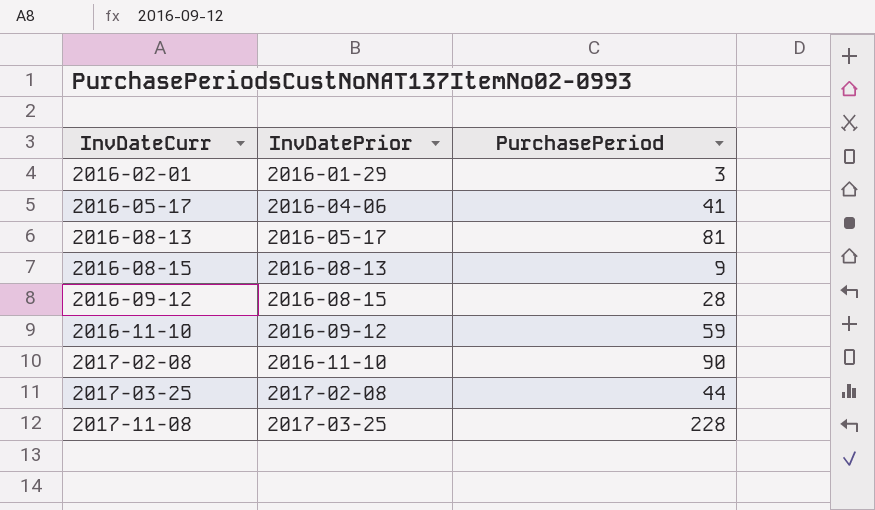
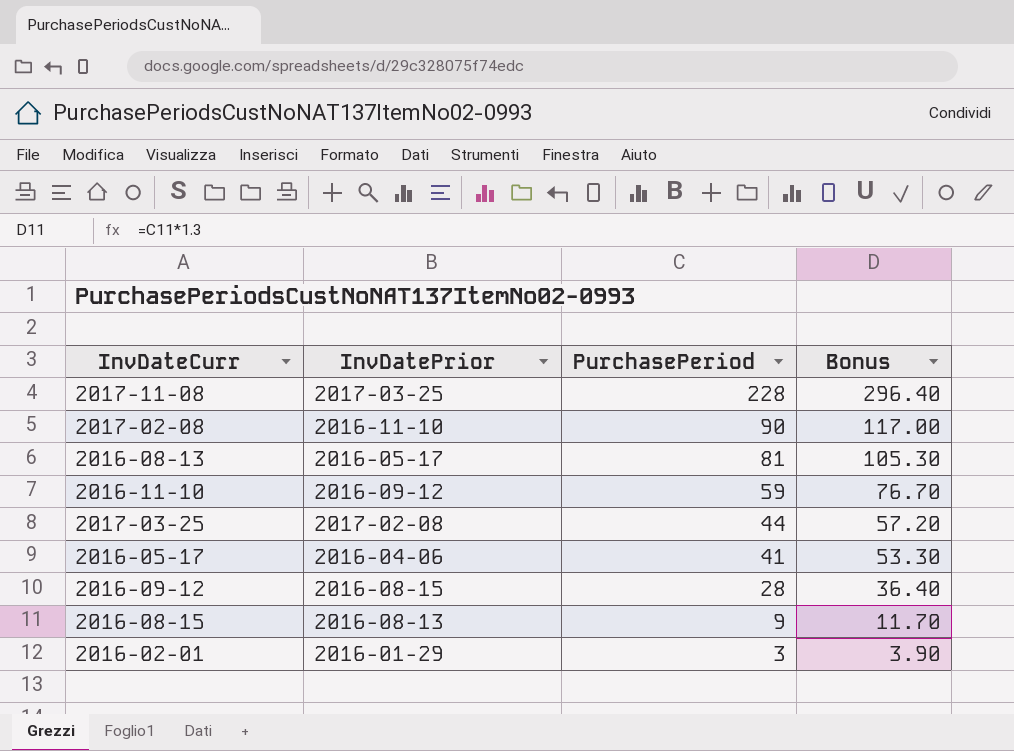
row order: InvDateCurr ascending -> PurchasePeriod descending
column Bonus | formula: none -> [PurchasePeriod] * 1.3

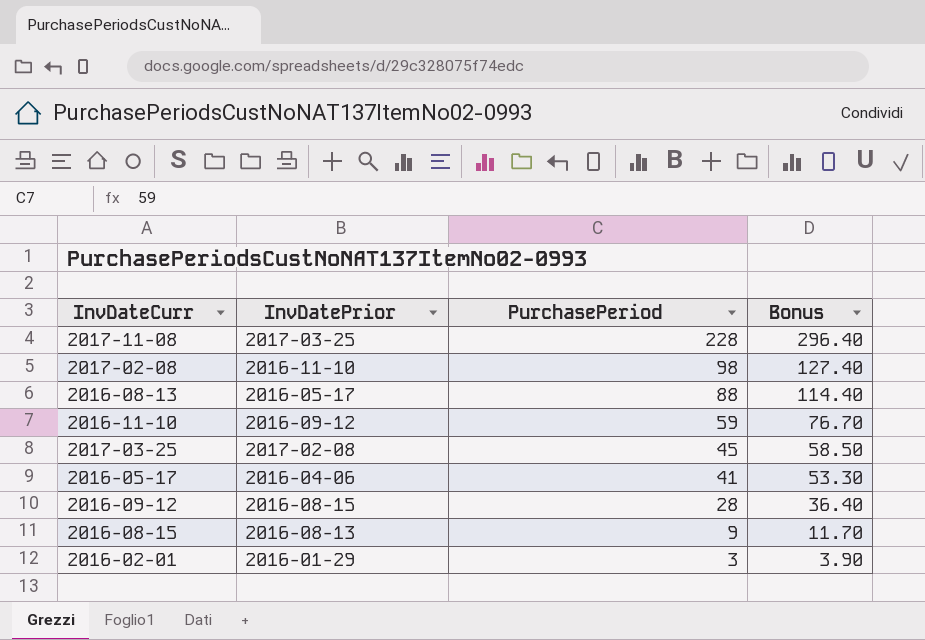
2017-02-08 | PurchasePeriod: 90 -> 98
2017-02-08 | Bonus: 117.00 -> 127.40
2016-08-13 | PurchasePeriod: 81 -> 88
2016-08-13 | Bonus: 105.30 -> 114.40
2017-03-25 | PurchasePeriod: 44 -> 45
2017-03-25 | Bonus: 57.20 -> 58.50

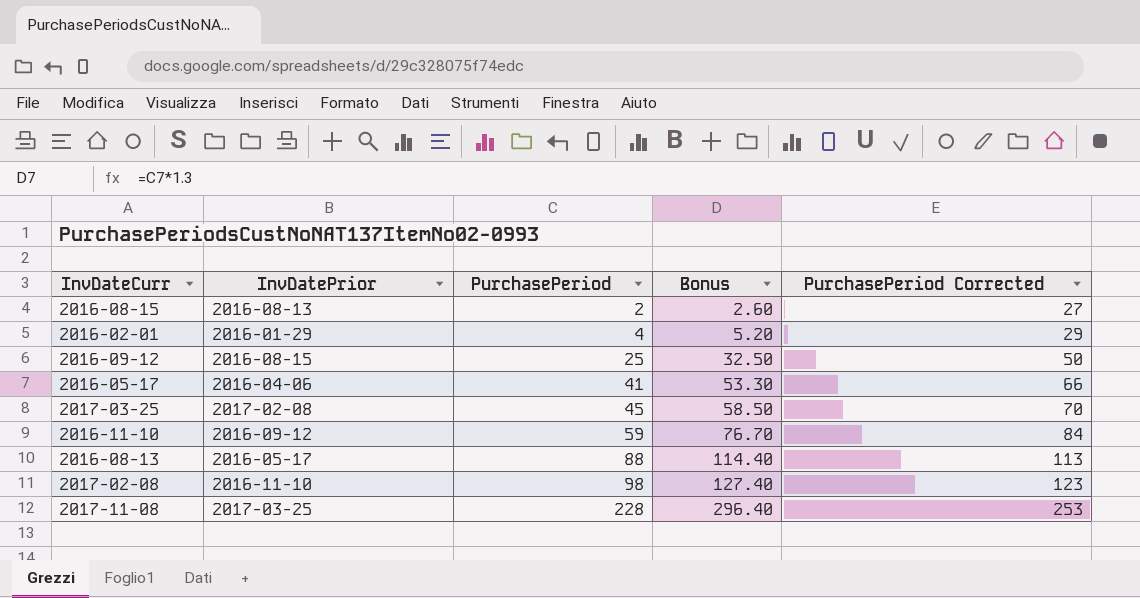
row order: PurchasePeriod descending -> PurchasePeriod ascending
column PurchasePeriod Corrected | formula: none -> [PurchasePeriod] + 25
2016-08-15 | PurchasePeriod: 9 -> 2
2016-08-15 | Bonus: 11.70 -> 2.60
2016-02-01 | PurchasePeriod: 3 -> 4
2016-02-01 | Bonus: 3.90 -> 5.20
2016-09-12 | PurchasePeriod: 28 -> 25
2016-09-12 | Bonus: 36.40 -> 32.50

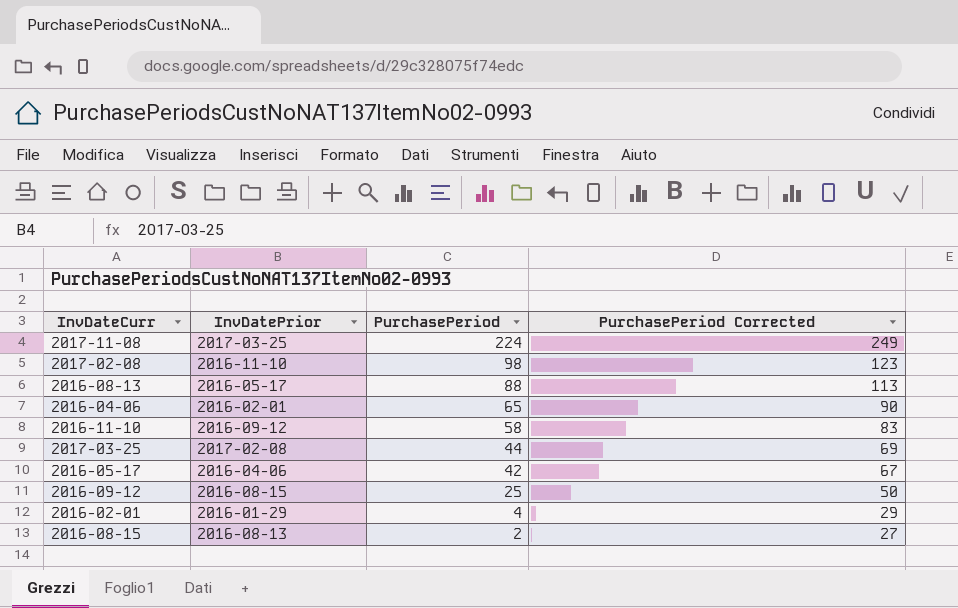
row order: PurchasePeriod ascending -> PurchasePeriod descending
column Bonus | formula: [PurchasePeriod] * 1.3 -> none
2017-11-08 | PurchasePeriod: 228 -> 224
2017-11-08 | PurchasePeriod Corrected: 253 -> 249
row 2016-04-06: none -> 2016-02-01 | 65 | 90
2016-11-10 | PurchasePeriod: 59 -> 58
2016-11-10 | PurchasePeriod Corrected: 84 -> 83
2017-03-25 | PurchasePeriod: 45 -> 44
2017-03-25 | PurchasePeriod Corrected: 70 -> 69
2016-05-17 | PurchasePeriod: 41 -> 42
2016-05-17 | PurchasePeriod Corrected: 66 -> 67

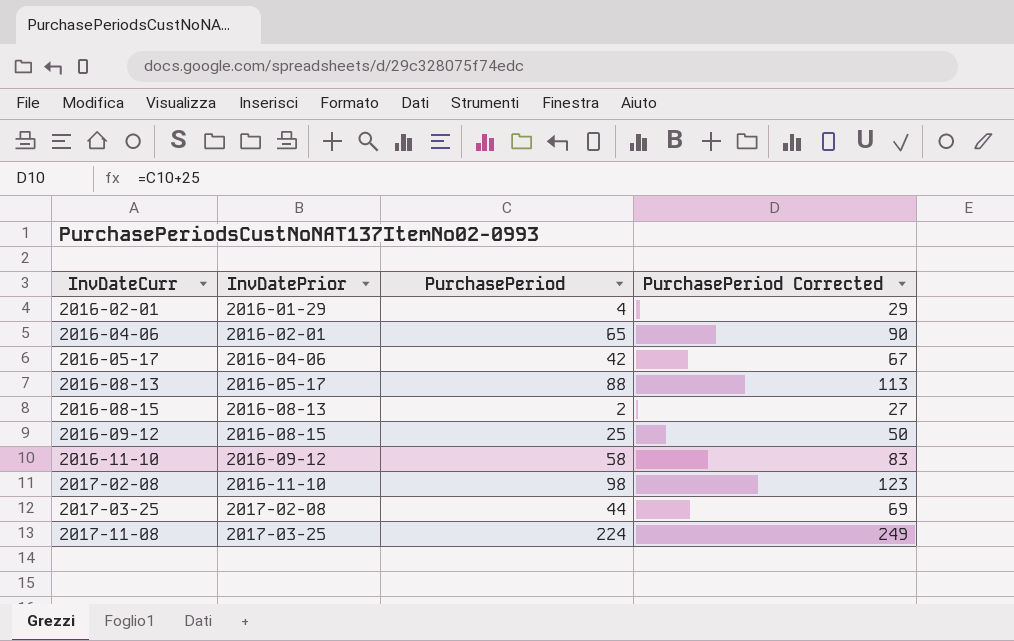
row order: PurchasePeriod descending -> InvDateCurr ascending

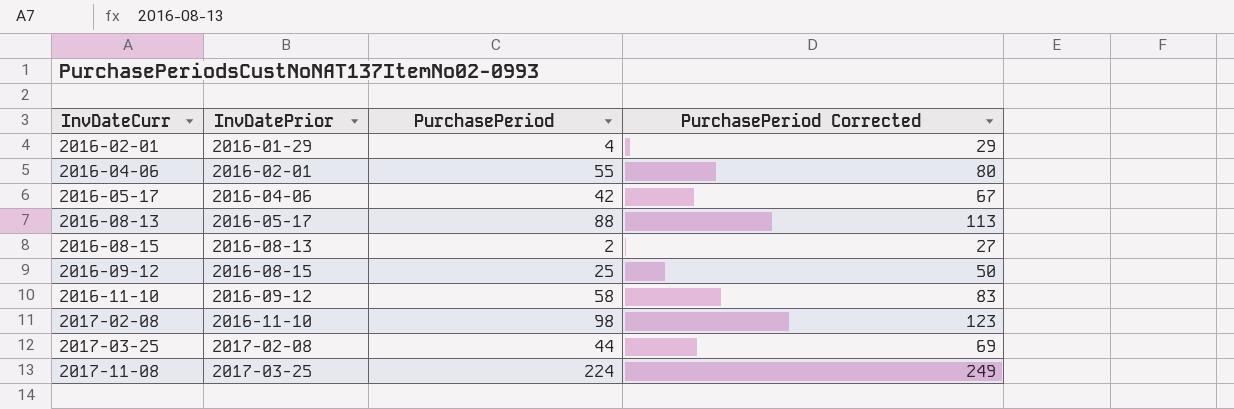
2016-04-06 | PurchasePeriod: 65 -> 55
2016-04-06 | PurchasePeriod Corrected: 90 -> 80

